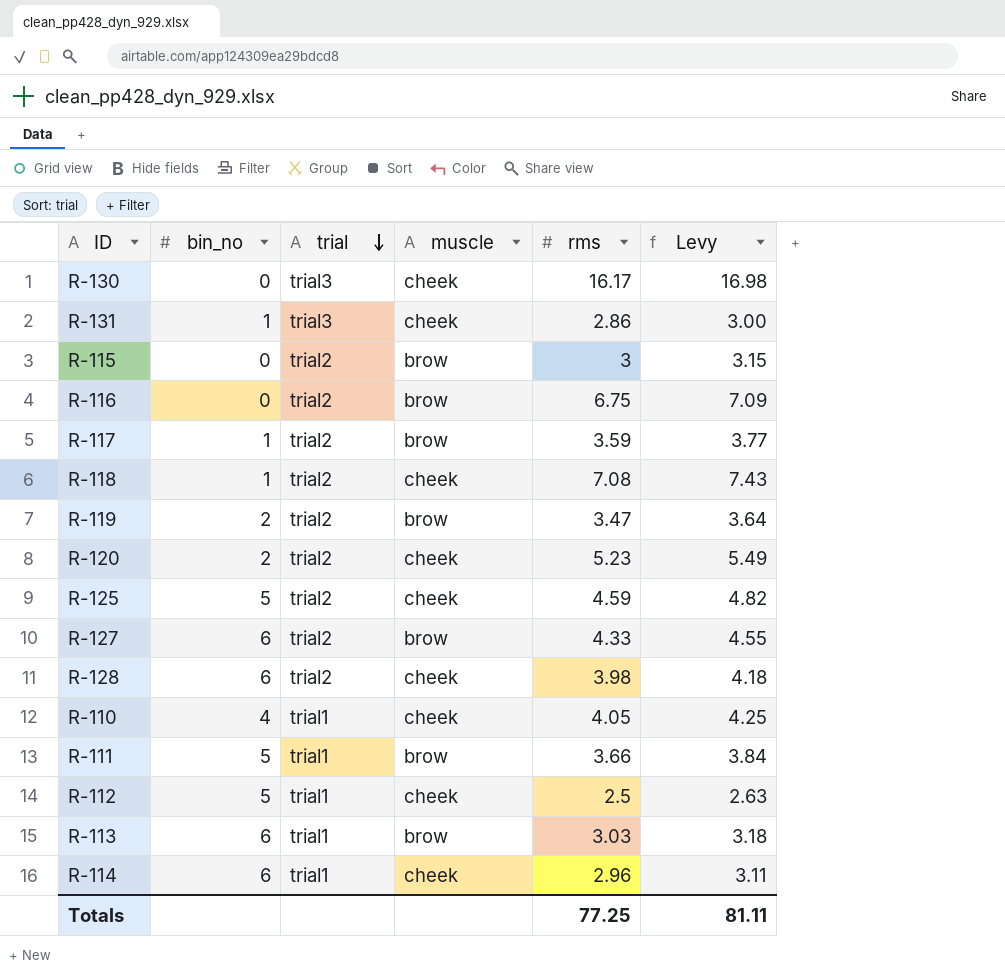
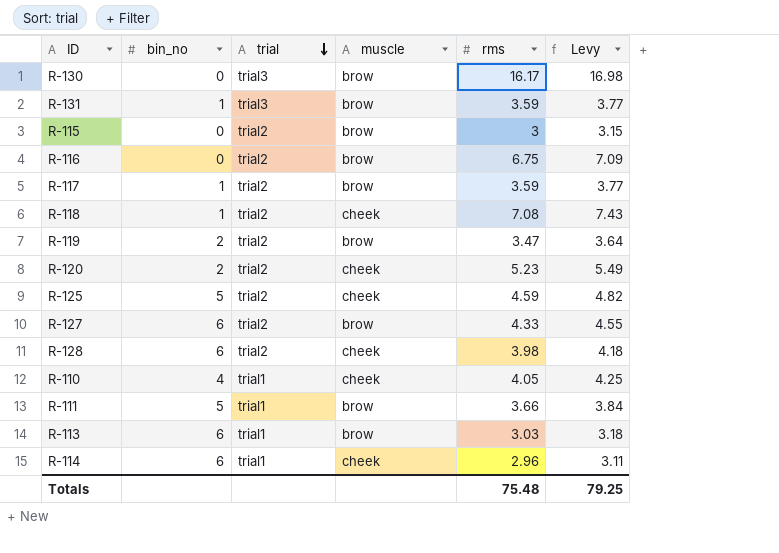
row R-112: 5 | trial1 | cheek | 2.5 | 2.63 -> none
R-130 | muscle: cheek -> brow
R-131 | muscle: cheek -> brow
R-131 | rms: 2.86 -> 3.59
R-131 | Levy: 3.00 -> 3.77
Totals | rms: 77.25 -> 75.48
Totals | Levy: 81.11 -> 79.25

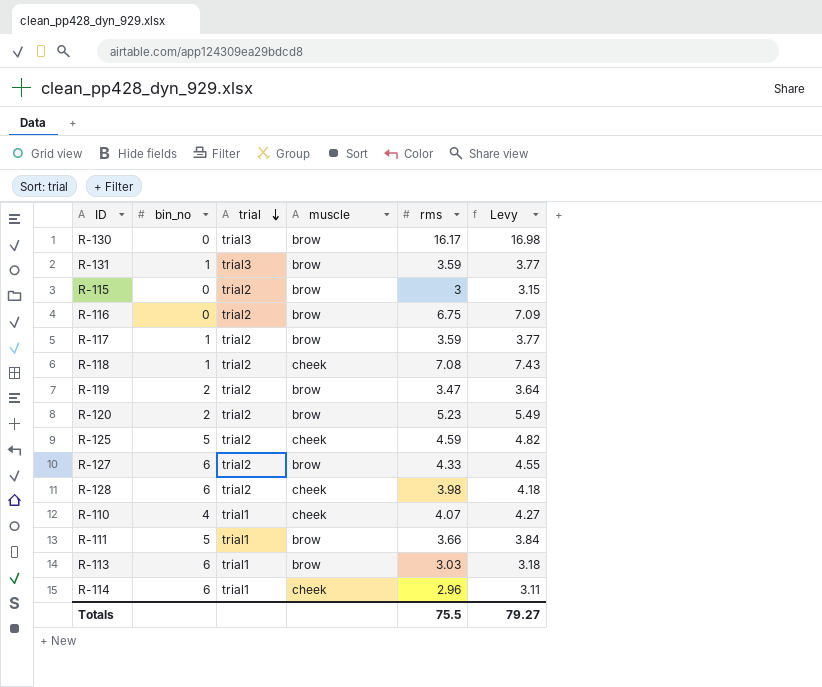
R-120 | muscle: cheek -> brow
R-110 | rms: 4.05 -> 4.07
R-110 | Levy: 4.25 -> 4.27
Totals | rms: 75.48 -> 75.5
Totals | Levy: 79.25 -> 79.27

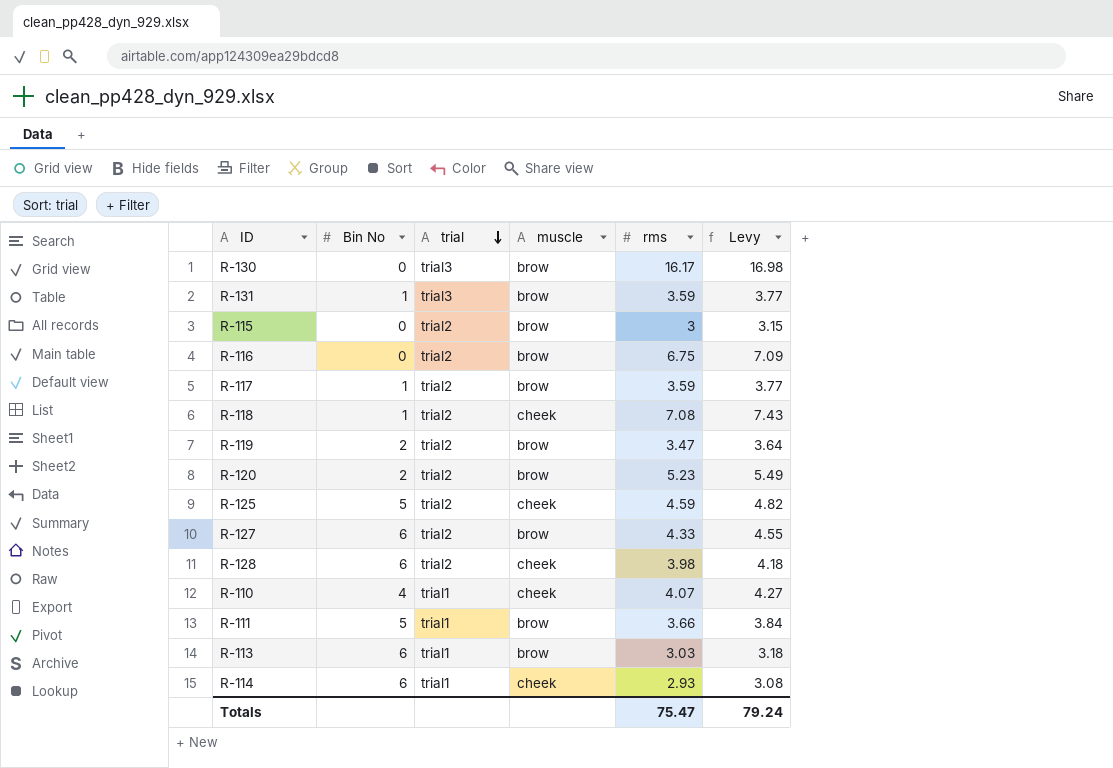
column name: bin_no -> Bin No
R-114 | rms: 2.96 -> 2.93
R-114 | Levy: 3.11 -> 3.08
Totals | rms: 75.5 -> 75.47
Totals | Levy: 79.27 -> 79.24

